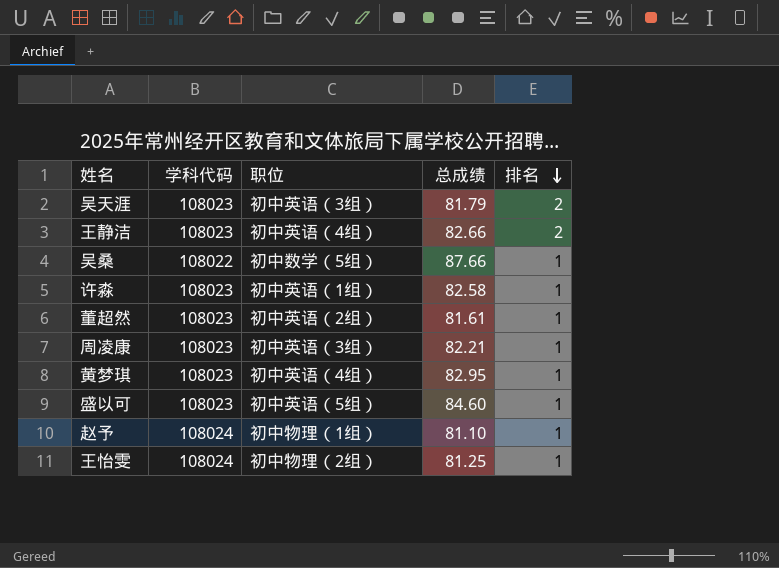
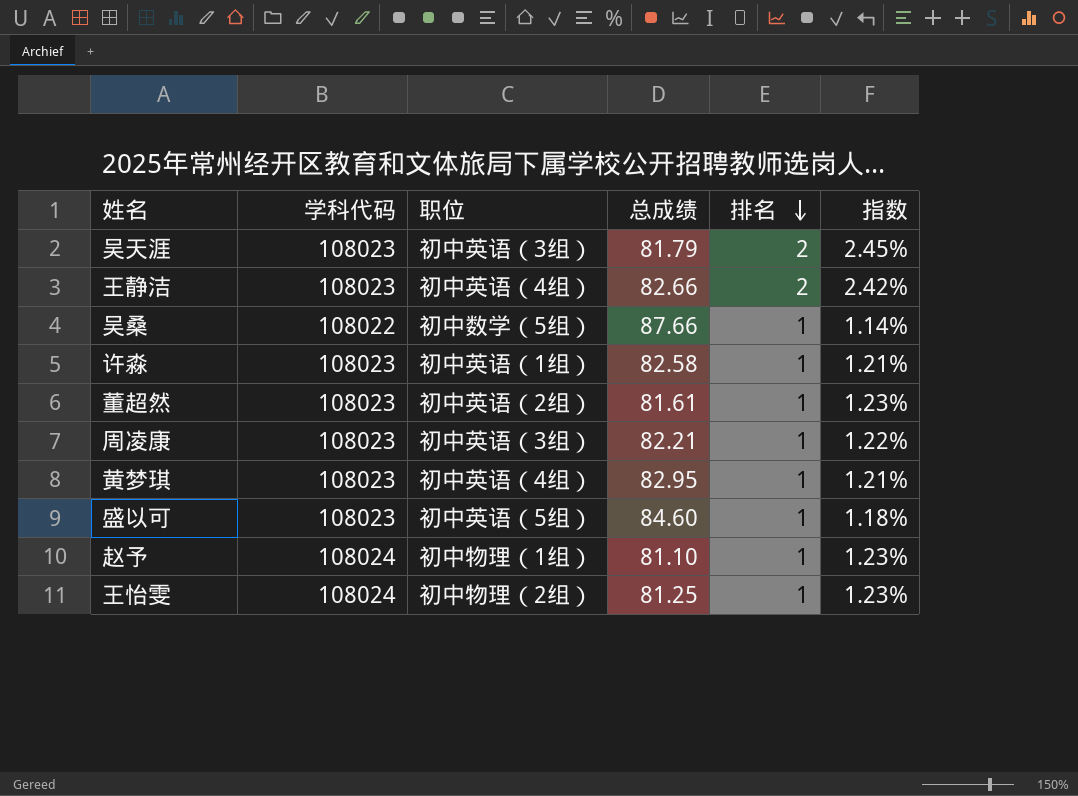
column 指数 | formula: none -> [排名] / [总成绩]

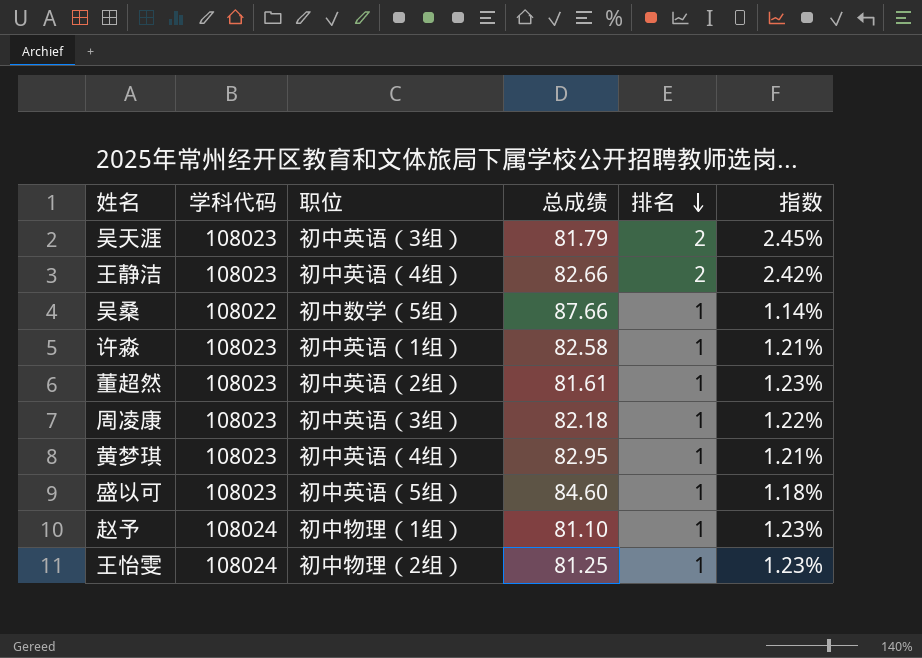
周凌康 | 总成绩: 82.21 -> 82.18

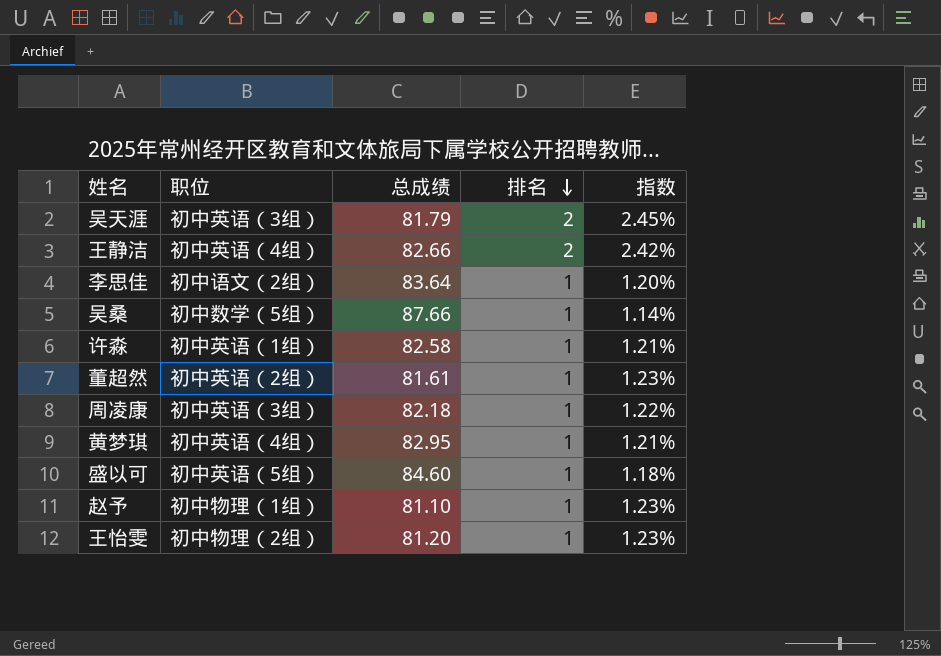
column 学科代码 | position: 2 -> none
row 李思佳: none -> 初中语文（2组） | 83.64 | 1 | 1.20%
王怡雯 | 总成绩: 81.25 -> 81.20

